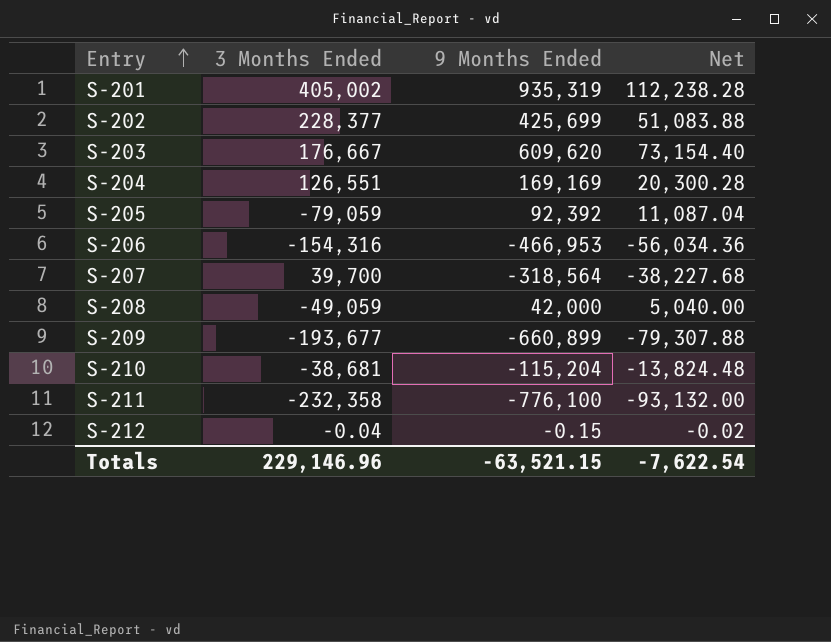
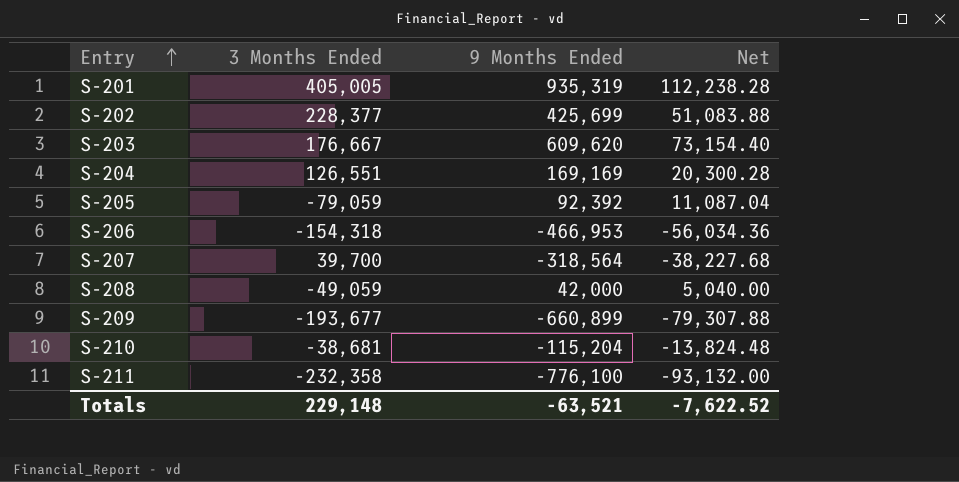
row S-212: -0.04 | -0.15 | -0.02 -> none
S-201 | 3 Months Ended: 405,002 -> 405,005
S-206 | 3 Months Ended: -154,316 -> -154,318
Totals | 3 Months Ended: 229,146.96 -> 229,148
Totals | 9 Months Ended: -63,521.15 -> -63,521
Totals | Net: -7,622.54 -> -7,622.52

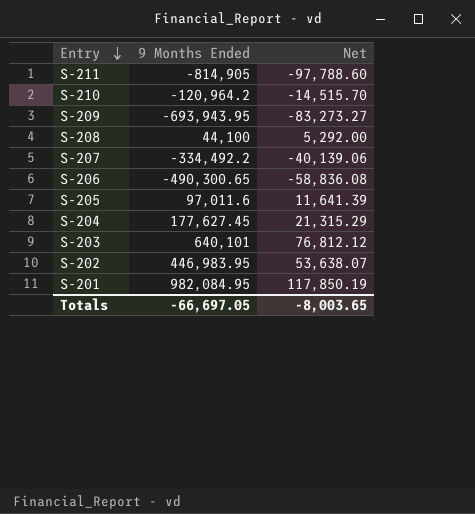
row order: Entry ascending -> Entry descending
column 3 Months Ended | position: 2 -> none
S-211 | 9 Months Ended: -776,100 -> -814,905
S-211 | Net: -93,132.00 -> -97,788.60
S-210 | 9 Months Ended: -115,204 -> -120,964.2
S-210 | Net: -13,824.48 -> -14,515.70
S-209 | 9 Months Ended: -660,899 -> -693,943.95
S-209 | Net: -79,307.88 -> -83,273.27
S-208 | 9 Months Ended: 42,000 -> 44,100
S-208 | Net: 5,040.00 -> 5,292.00
S-207 | 9 Months Ended: -318,564 -> -334,492.2
S-207 | Net: -38,227.68 -> -40,139.06
S-206 | 9 Months Ended: -466,953 -> -490,300.65
S-206 | Net: -56,034.36 -> -58,836.08
S-205 | 9 Months Ended: 92,392 -> 97,011.6
S-205 | Net: 11,087.04 -> 11,641.39
S-204 | 9 Months Ended: 169,169 -> 177,627.45
S-204 | Net: 20,300.28 -> 21,315.29
S-203 | 9 Months Ended: 609,620 -> 640,101
S-203 | Net: 73,154.40 -> 76,812.12
S-202 | 9 Months Ended: 425,699 -> 446,983.95
S-202 | Net: 51,083.88 -> 53,638.07
S-201 | 9 Months Ended: 935,319 -> 982,084.95
S-201 | Net: 112,238.28 -> 117,850.19
Totals | 9 Months Ended: -63,521 -> -66,697.05
Totals | Net: -7,622.52 -> -8,003.65

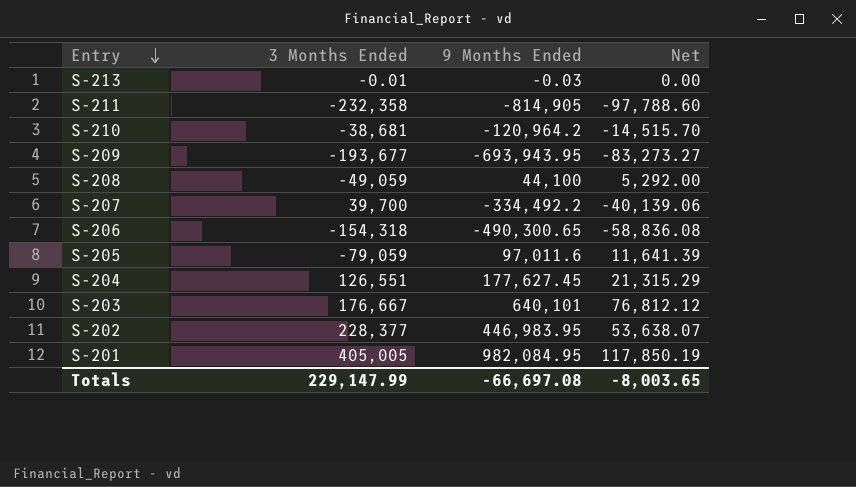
column 3 Months Ended | position: none -> 2
row S-213: none -> -0.01 | -0.03 | 0.00
Totals | 9 Months Ended: -66,697.05 -> -66,697.08

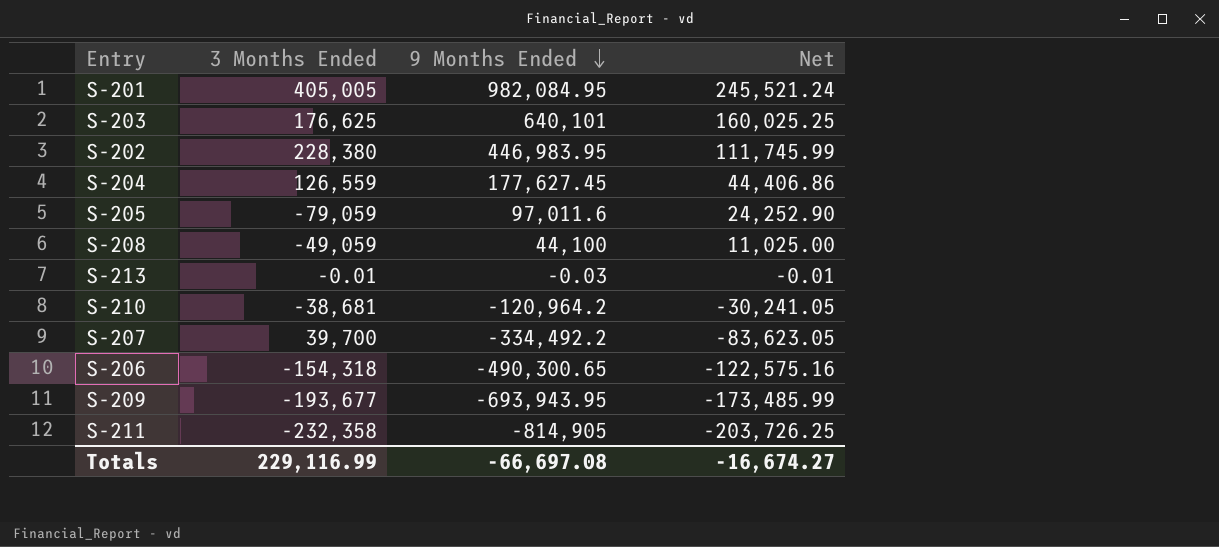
row order: Entry descending -> 9 Months Ended descending
column Net | formula: [9 Months Ended] * 0.12 -> [9 Months Ended] * 0.25
S-203 | 3 Months Ended: 176,667 -> 176,625
S-202 | 3 Months Ended: 228,377 -> 228,380
S-204 | 3 Months Ended: 126,551 -> 126,559
Totals | 3 Months Ended: 229,147.99 -> 229,116.99
Totals | Net: -8,003.65 -> -16,674.27

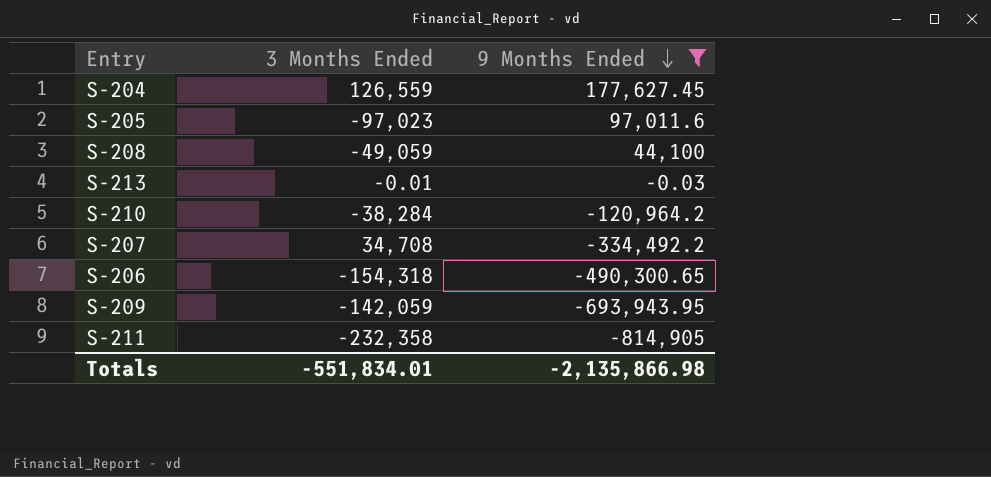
filter: none -> 9 Months Ended <= 177,627.45
column Net | formula: [9 Months Ended] * 0.25 -> none
S-205 | 3 Months Ended: -79,059 -> -97,023
S-210 | 3 Months Ended: -38,681 -> -38,284
S-207 | 3 Months Ended: 39,700 -> 34,708
S-209 | 3 Months Ended: -193,677 -> -142,059
Totals | 3 Months Ended: 229,116.99 -> -551,834.01
Totals | 9 Months Ended: -66,697.08 -> -2,135,866.98

